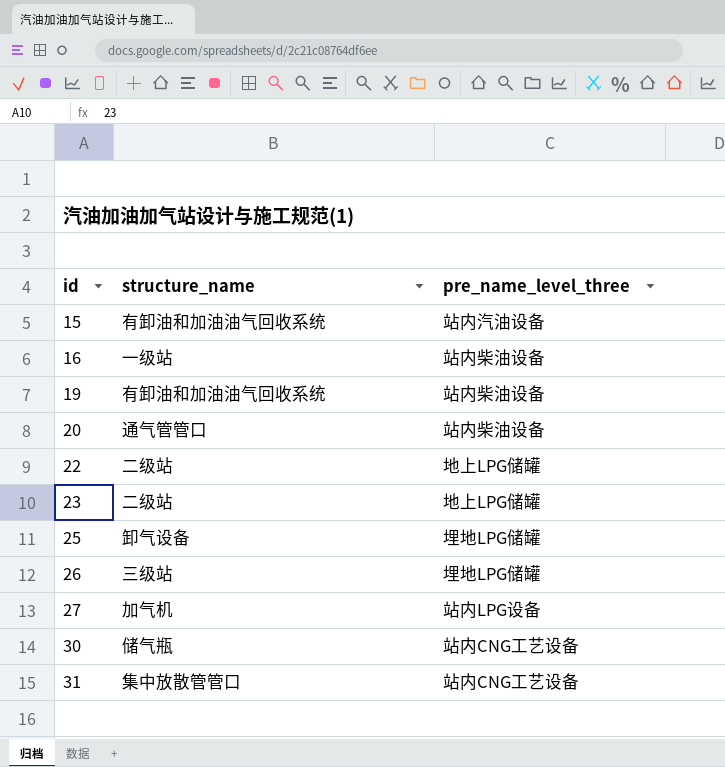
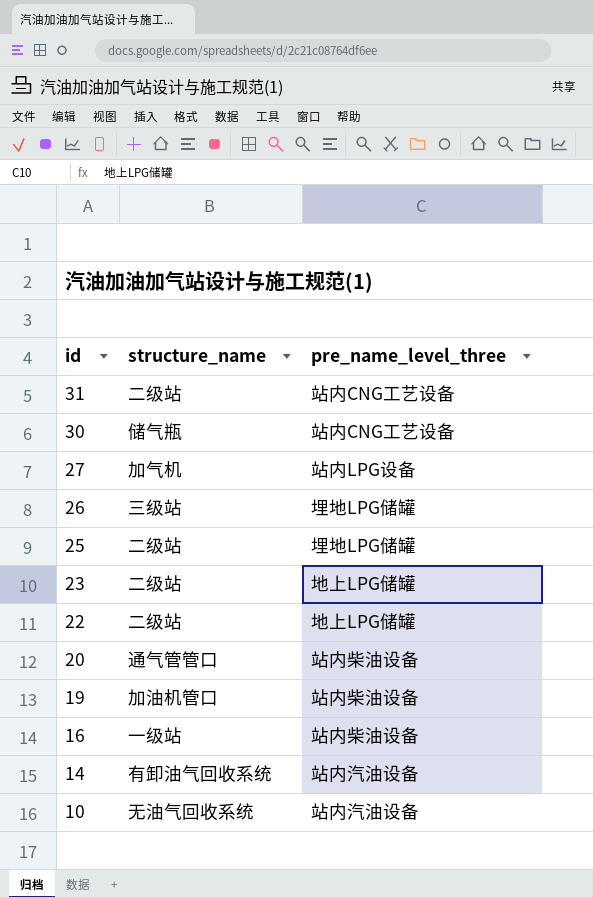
row order: id ascending -> id descending
row 15: 有卸油和加油油气回收系统 | 站内汽油设备 -> none
31 | structure_name: 集中放散管管口 -> 二级站
25 | structure_name: 卸气设备 -> 二级站
19 | structure_name: 有卸油和加油油气回收系统 -> 加油机管口
row 14: none -> 有卸油气回收系统 | 站内汽油设备
row 10: none -> 无油气回收系统 | 站内汽油设备

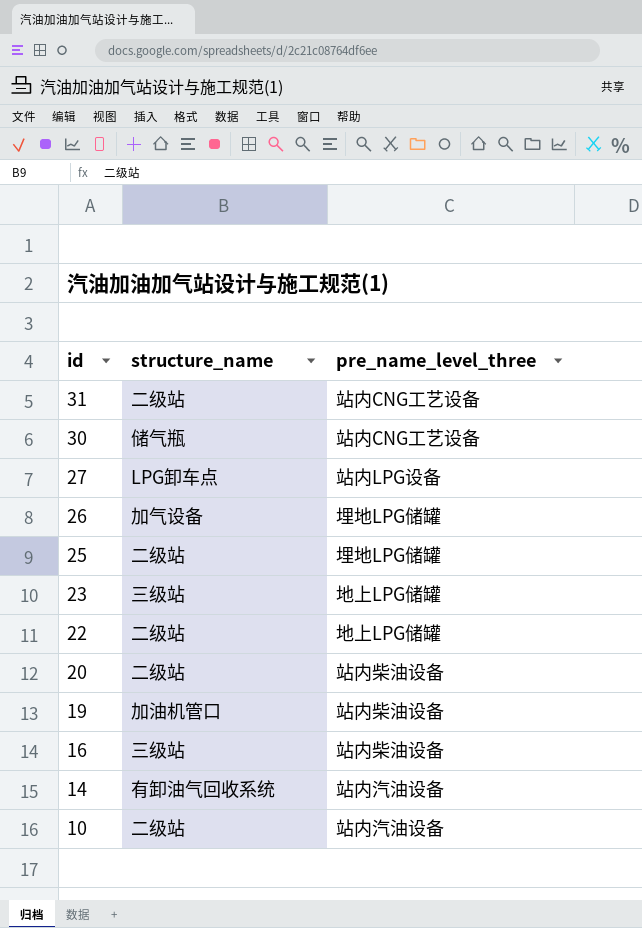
27 | structure_name: 加气机 -> LPG卸车点
26 | structure_name: 三级站 -> 加气设备
23 | structure_name: 二级站 -> 三级站
20 | structure_name: 通气管管口 -> 二级站
16 | structure_name: 一级站 -> 三级站
10 | structure_name: 无油气回收系统 -> 二级站

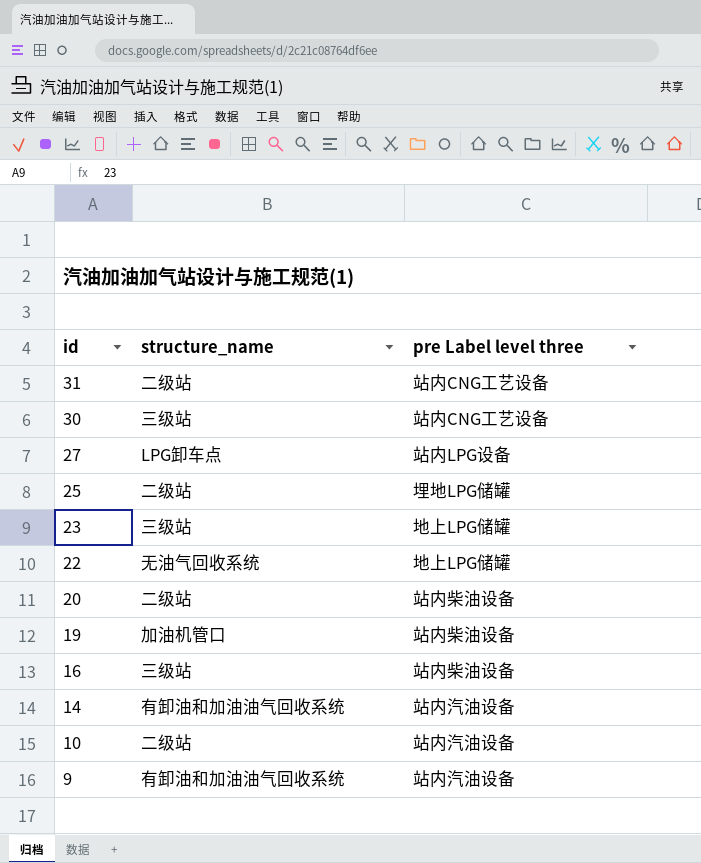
column name: pre_name_level_three -> pre Label level three
row 26: 加气设备 | 埋地LPG储罐 -> none
30 | structure_name: 储气瓶 -> 三级站
22 | structure_name: 二级站 -> 无油气回收系统
14 | structure_name: 有卸油气回收系统 -> 有卸油和加油油气回收系统
row 9: none -> 有卸油和加油油气回收系统 | 站内汽油设备

